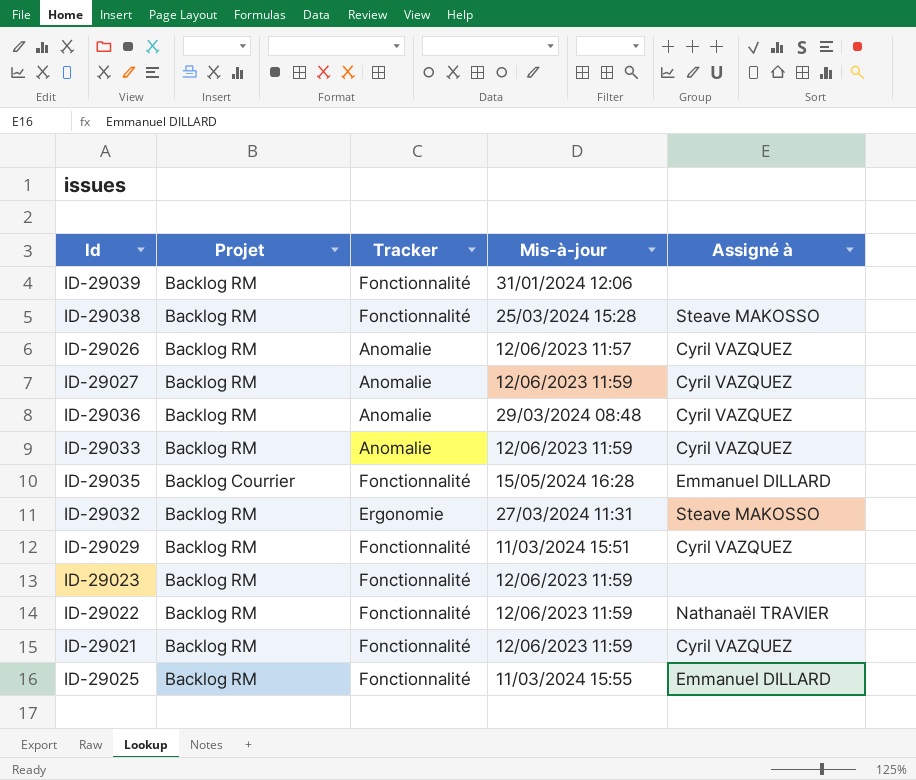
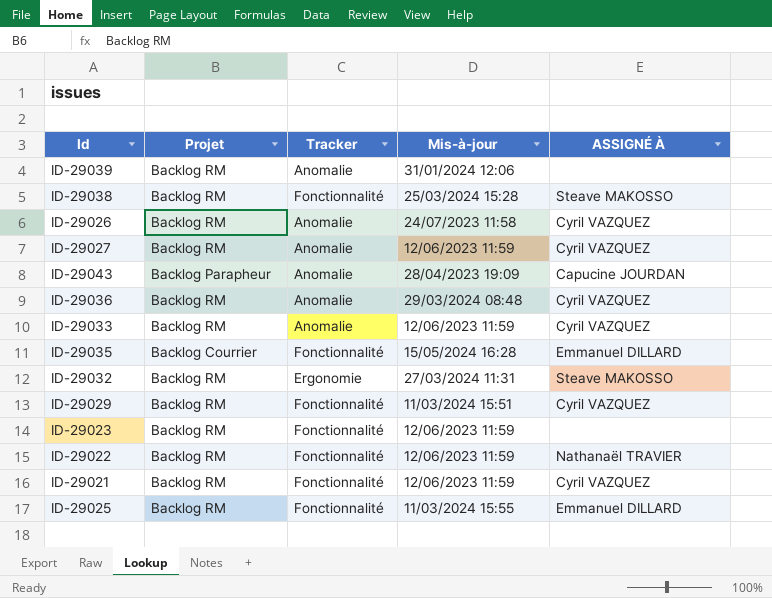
column name: Assigné à -> ASSIGNÉ À
ID-29039 | Tracker: Fonctionnalité -> Anomalie
ID-29026 | Mis-à-jour: 12/06/2023 11:57 -> 24/07/2023 11:58
row ID-29043: none -> Backlog Parapheur | Anomalie | 28/04/2023 19:09 | Capucine JOURDAN

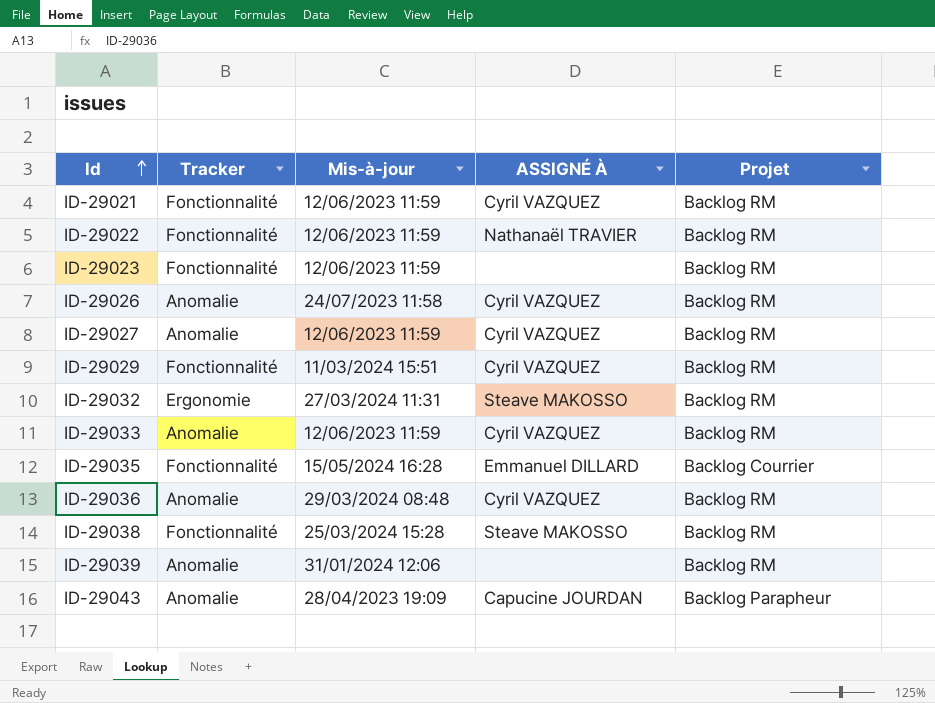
row order: none -> Id ascending
column Projet | position: 2 -> 5
row ID-29025: Backlog RM | Fonctionnalité | 11/03/2024 15:55 | Emmanuel DILLARD -> none

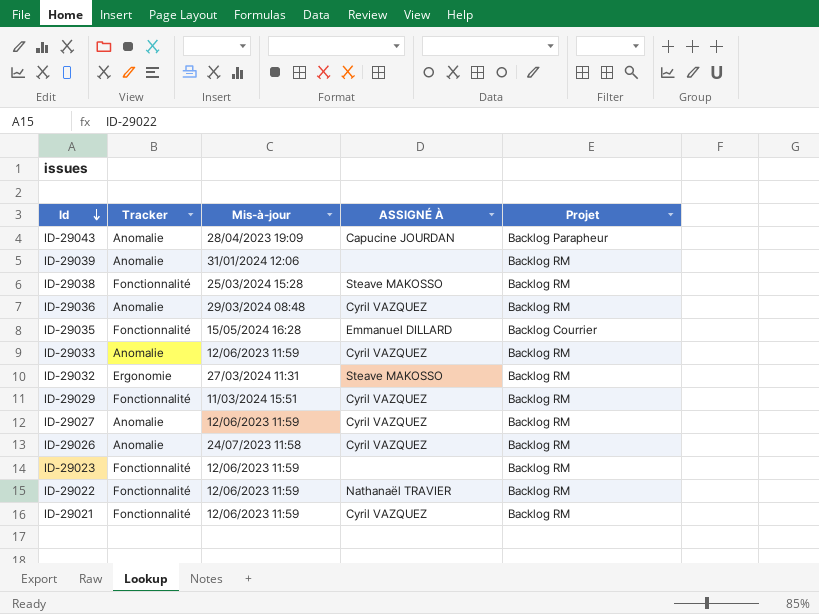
row order: Id ascending -> Id descending

